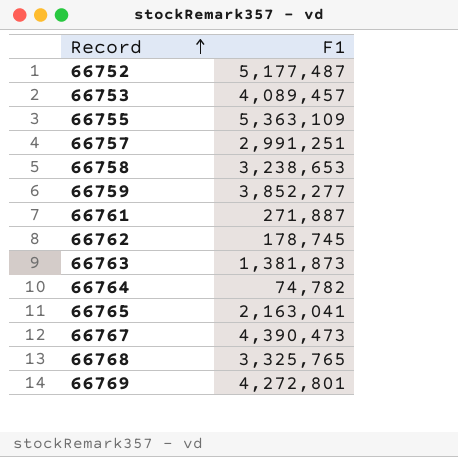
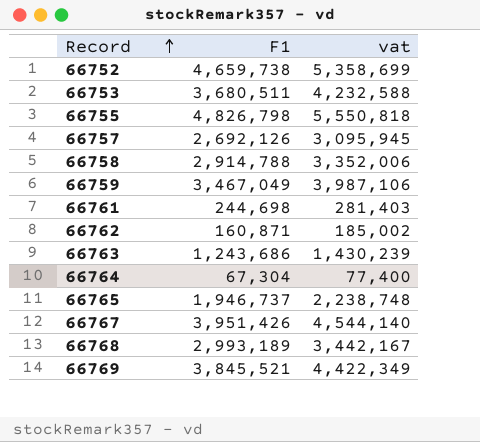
column vat | formula: none -> [F1] * 1.15
66752 | F1: 5,177,487 -> 4,659,738
66753 | F1: 4,089,457 -> 3,680,511
66755 | F1: 5,363,109 -> 4,826,798
66757 | F1: 2,991,251 -> 2,692,126
66758 | F1: 3,238,653 -> 2,914,788
66759 | F1: 3,852,277 -> 3,467,049
66761 | F1: 271,887 -> 244,698
66762 | F1: 178,745 -> 160,871
66763 | F1: 1,381,873 -> 1,243,686
66764 | F1: 74,782 -> 67,304
66765 | F1: 2,163,041 -> 1,946,737
66767 | F1: 4,390,473 -> 3,951,426
66768 | F1: 3,325,765 -> 2,993,189
66769 | F1: 4,272,801 -> 3,845,521

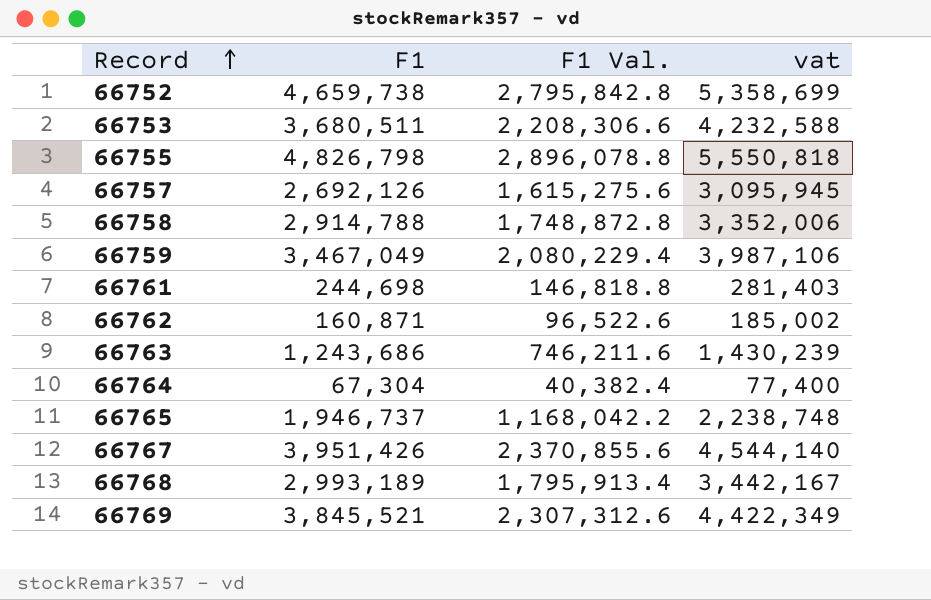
column F1 Val. | formula: none -> [F1] * 0.6

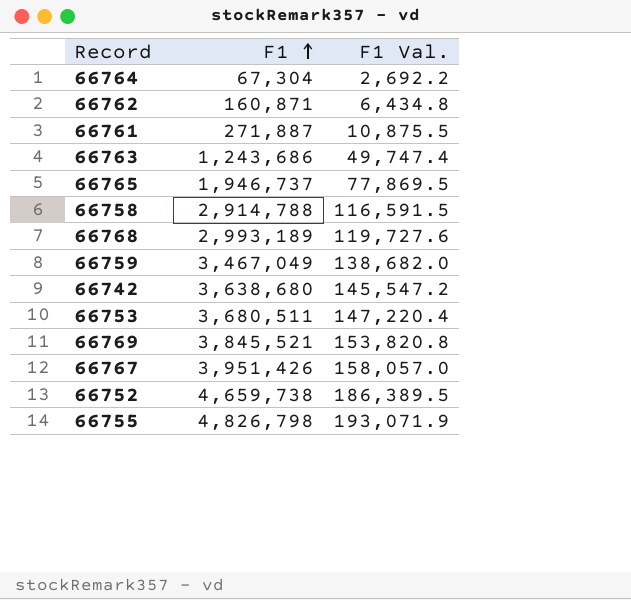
row order: Record ascending -> F1 ascending
column vat | formula: [F1] * 1.15 -> none
column F1 Val. | formula: [F1] * 0.6 -> [F1] * 0.04
row 66757: 2,692,126 | 1,615,275.6 | 3,095,945 -> none
66761 | F1: 244,698 -> 271,887
row 66742: none -> 3,638,680 | 145,547.2

